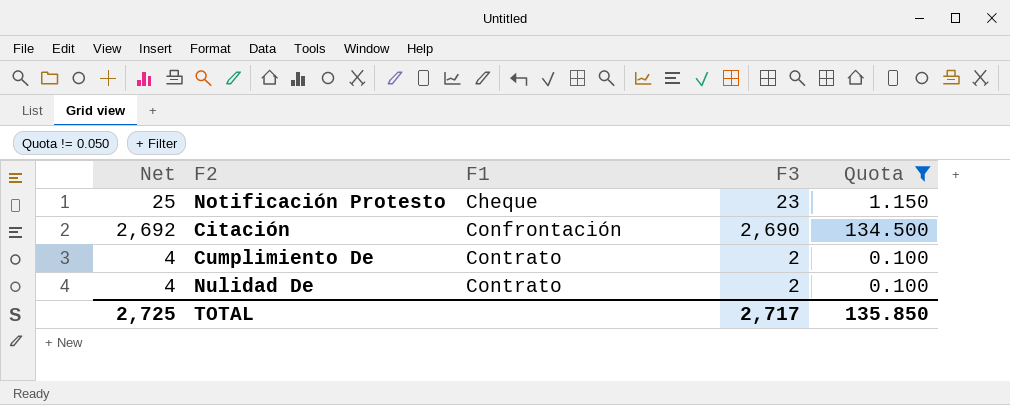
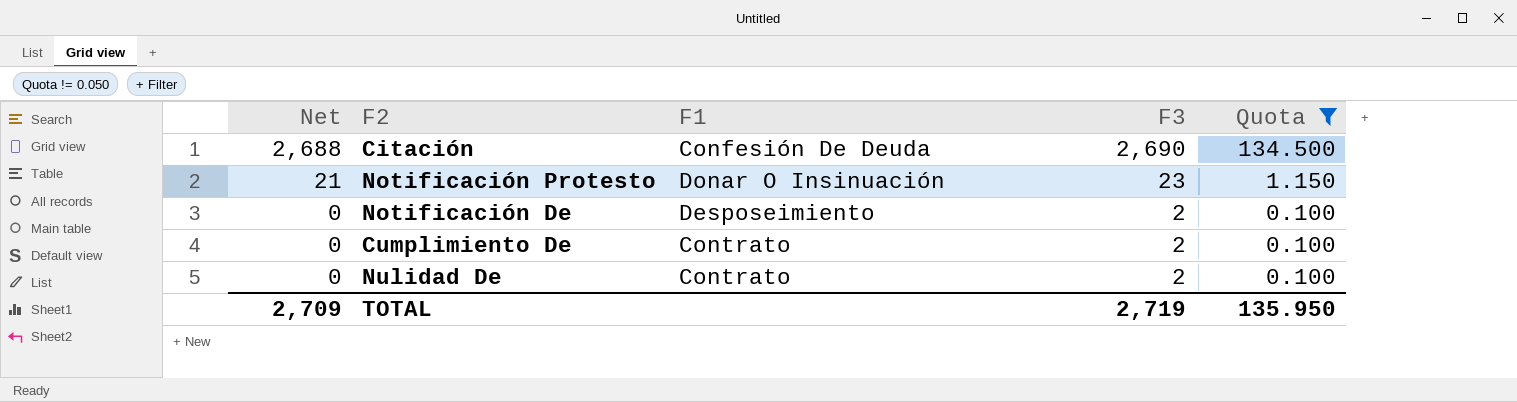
row order: F1 ascending -> Net descending
column Net | formula: [F3] + 2 -> [F3] - 2
Citación | F1: Confrontación -> Confesión De Deuda
Notificación Protesto | F1: Cheque -> Donar O Insinuación
row Notificación De: none -> 0 | Desposeimiento | 2 | 0.100
TOTAL | Net: 2,725 -> 2,709
TOTAL | F3: 2,717 -> 2,719
TOTAL | Quota: 135.850 -> 135.950

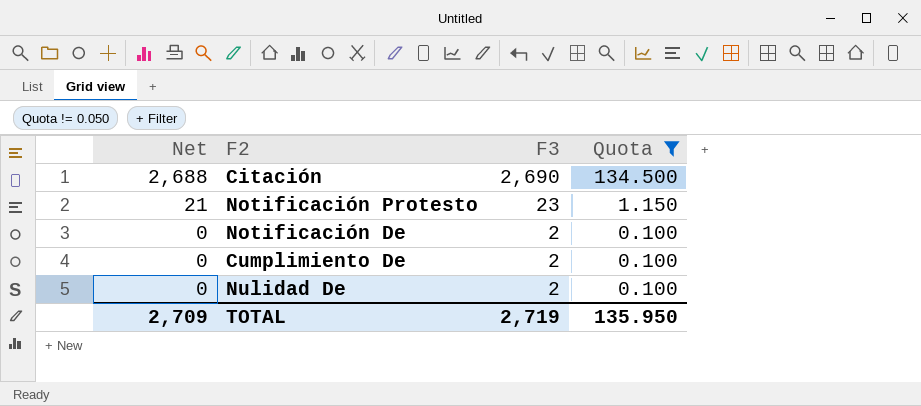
column F1 | position: 3 -> none

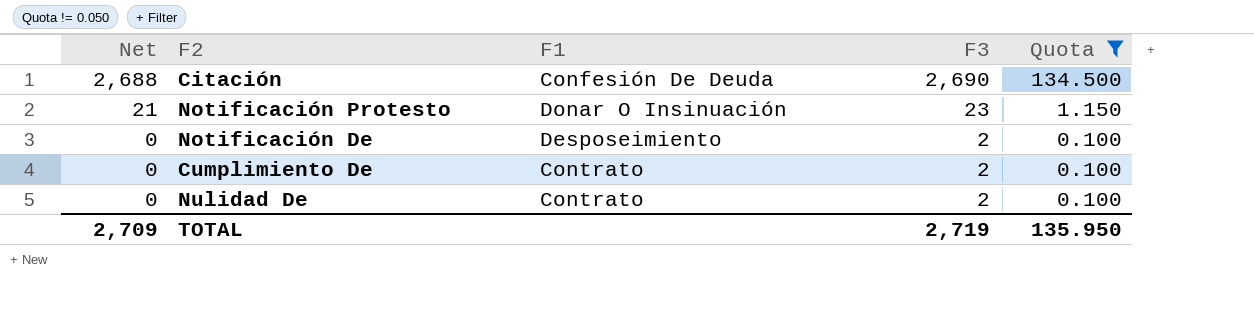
column F1 | position: none -> 3

